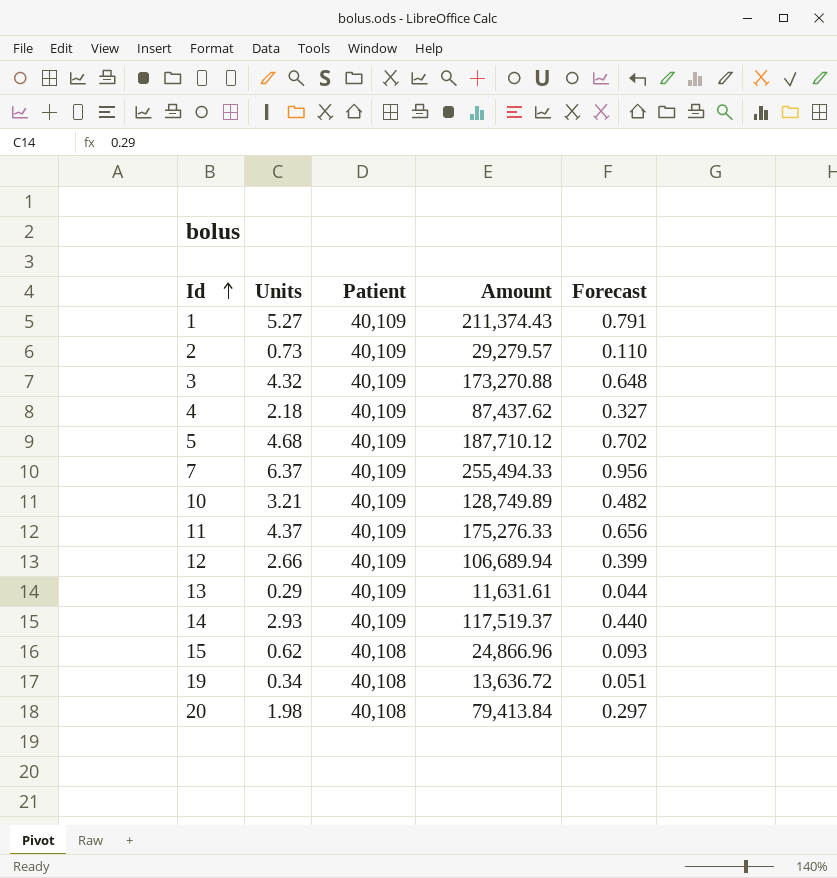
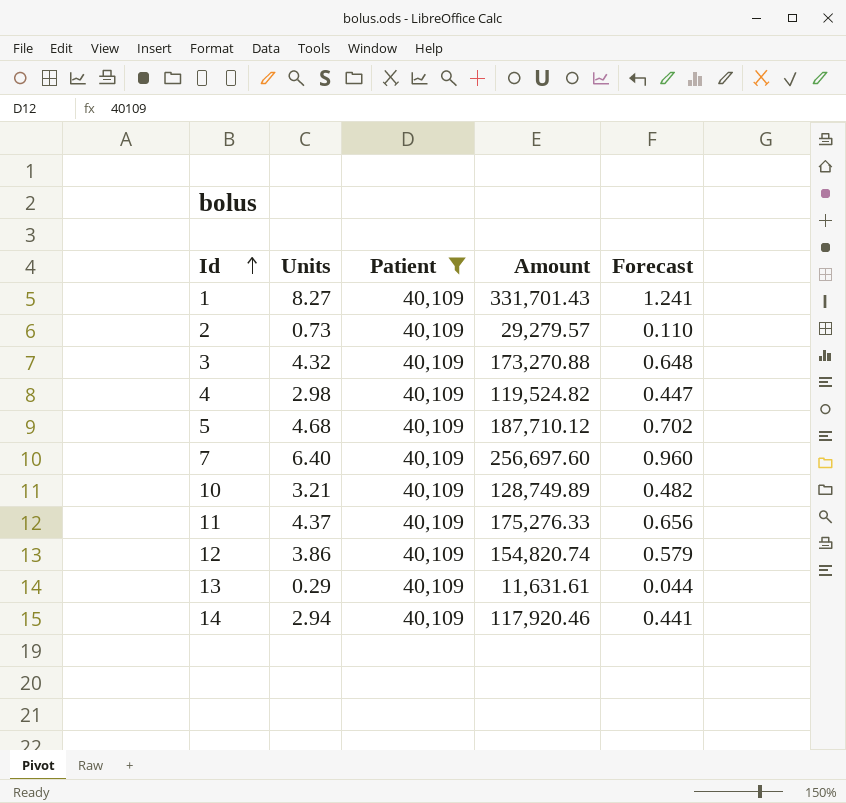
filter: none -> Patient = 40,109
1 | Units: 5.27 -> 8.27
1 | Amount: 211,374.43 -> 331,701.43
1 | Forecast: 0.791 -> 1.241
4 | Units: 2.18 -> 2.98
4 | Amount: 87,437.62 -> 119,524.82
4 | Forecast: 0.327 -> 0.447
7 | Units: 6.37 -> 6.40
7 | Amount: 255,494.33 -> 256,697.60
7 | Forecast: 0.956 -> 0.960
12 | Units: 2.66 -> 3.86
12 | Amount: 106,689.94 -> 154,820.74
12 | Forecast: 0.399 -> 0.579
14 | Units: 2.93 -> 2.94
14 | Amount: 117,519.37 -> 117,920.46
14 | Forecast: 0.440 -> 0.441

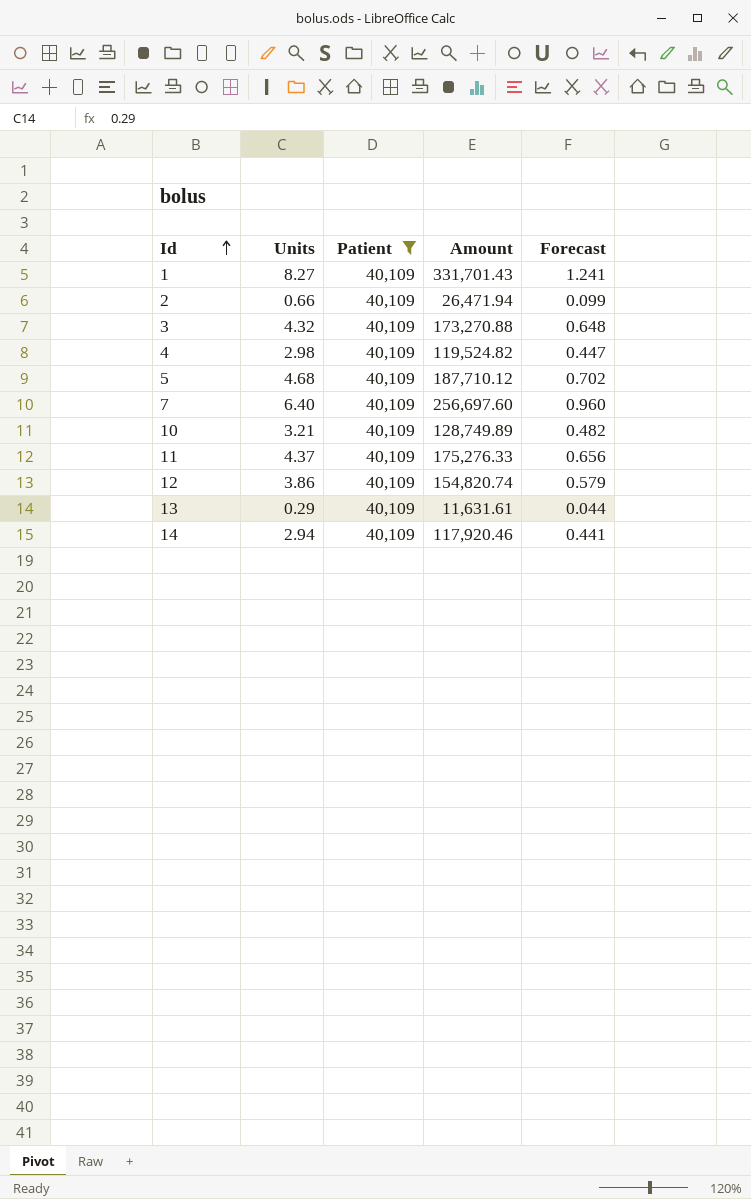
2 | Units: 0.73 -> 0.66
2 | Amount: 29,279.57 -> 26,471.94
2 | Forecast: 0.110 -> 0.099

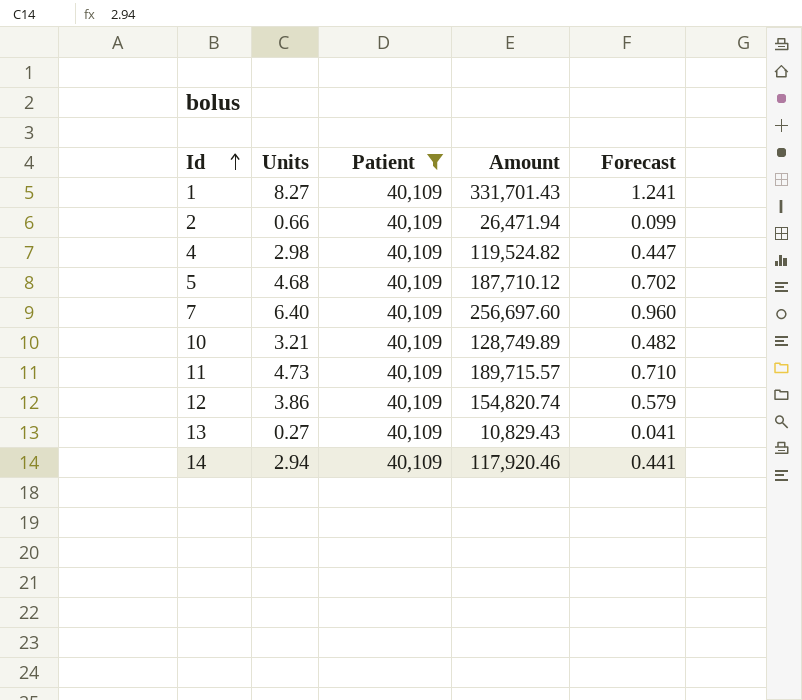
row 3: 4.32 | 40,109 | 173,270.88 | 0.648 -> none
11 | Units: 4.37 -> 4.73
11 | Amount: 175,276.33 -> 189,715.57
11 | Forecast: 0.656 -> 0.710
13 | Units: 0.29 -> 0.27
13 | Amount: 11,631.61 -> 10,829.43
13 | Forecast: 0.044 -> 0.041

